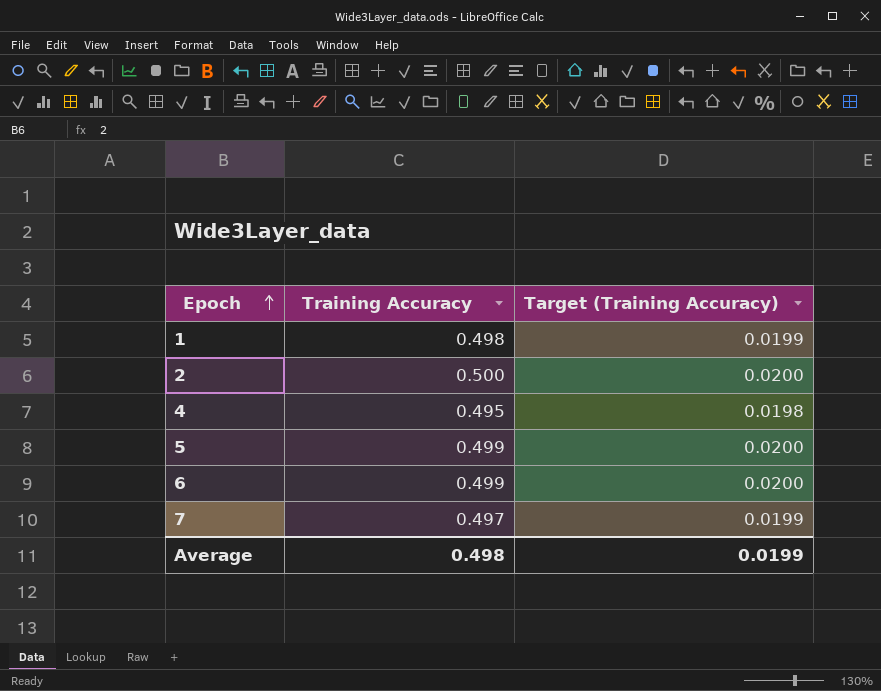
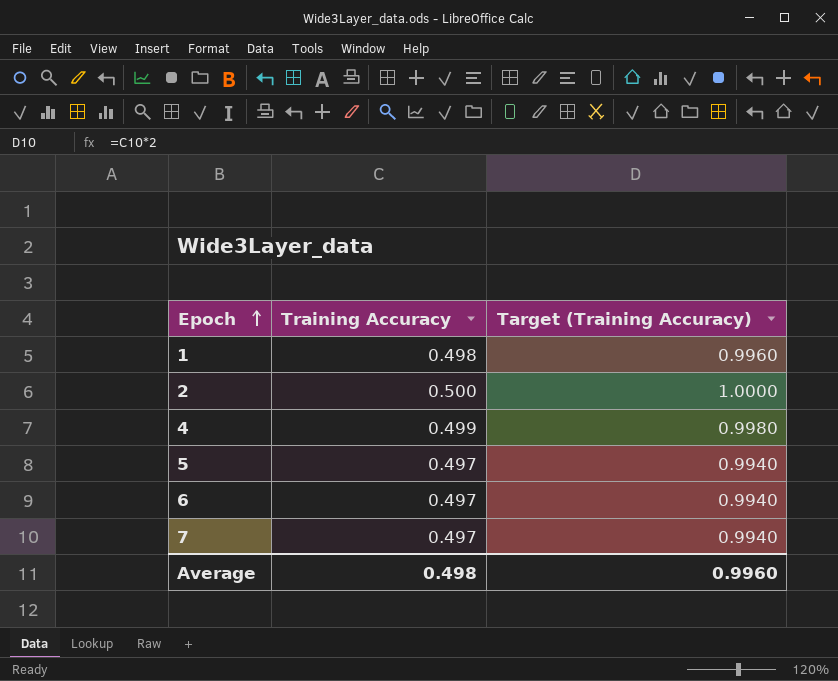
column Target (Training Accuracy) | formula: [Training Accuracy] * 0.04 -> [Training Accuracy] * 2
4 | Training Accuracy: 0.495 -> 0.499
5 | Training Accuracy: 0.499 -> 0.497
6 | Training Accuracy: 0.499 -> 0.497
Average | Target (Training Accuracy): 0.0199 -> 0.9960

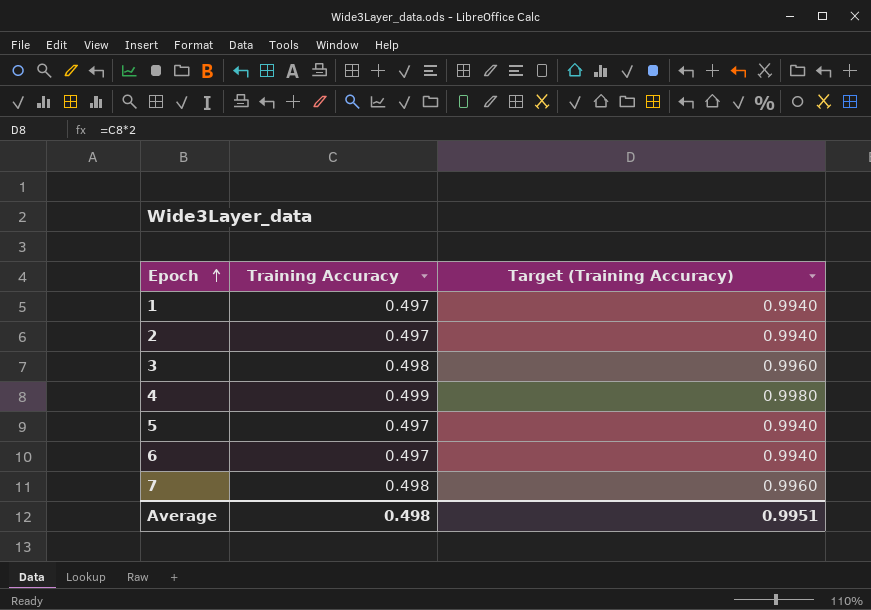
1 | Training Accuracy: 0.498 -> 0.497
1 | Target (Training Accuracy): 0.9960 -> 0.9940
2 | Training Accuracy: 0.500 -> 0.497
2 | Target (Training Accuracy): 1.0000 -> 0.9940
row 3: none -> 0.498 | 0.9960
7 | Training Accuracy: 0.497 -> 0.498
7 | Target (Training Accuracy): 0.9940 -> 0.9960
Average | Target (Training Accuracy): 0.9960 -> 0.9951

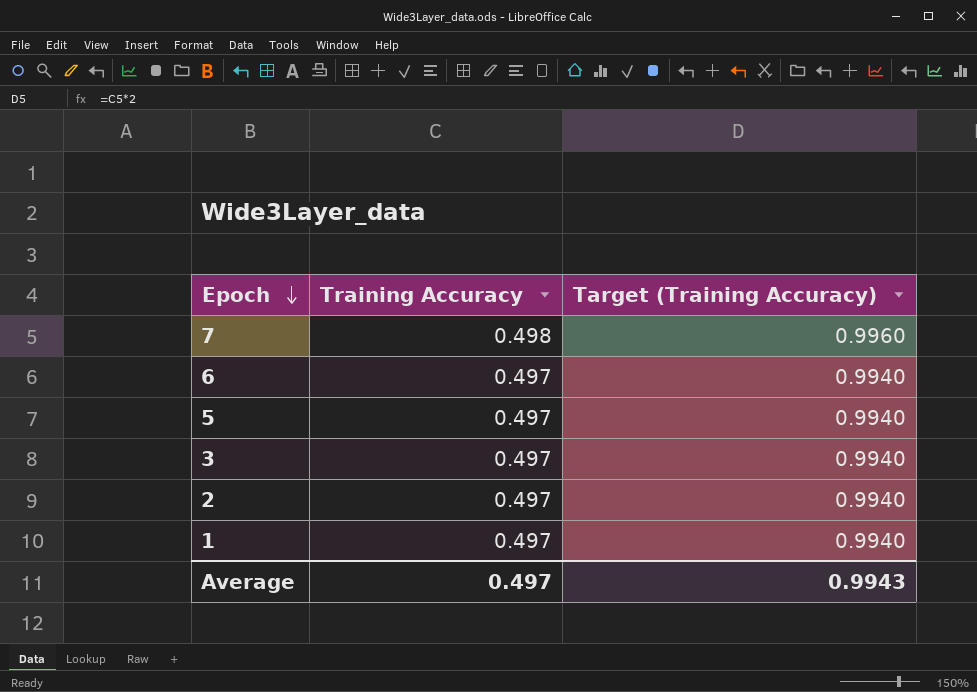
row order: Epoch ascending -> Epoch descending
row 4: 0.499 | 0.9980 -> none
3 | Training Accuracy: 0.498 -> 0.497
3 | Target (Training Accuracy): 0.9960 -> 0.9940
Average | Training Accuracy: 0.498 -> 0.497
Average | Target (Training Accuracy): 0.9951 -> 0.9943

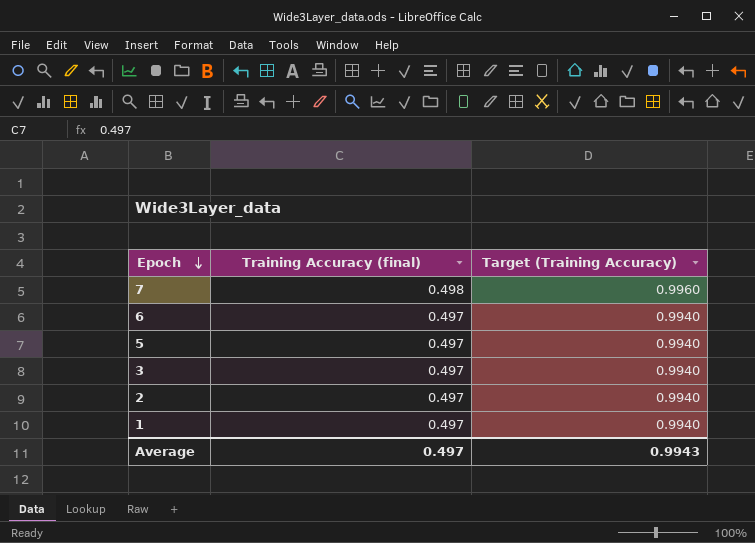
column name: Training Accuracy -> Training Accuracy (final)

